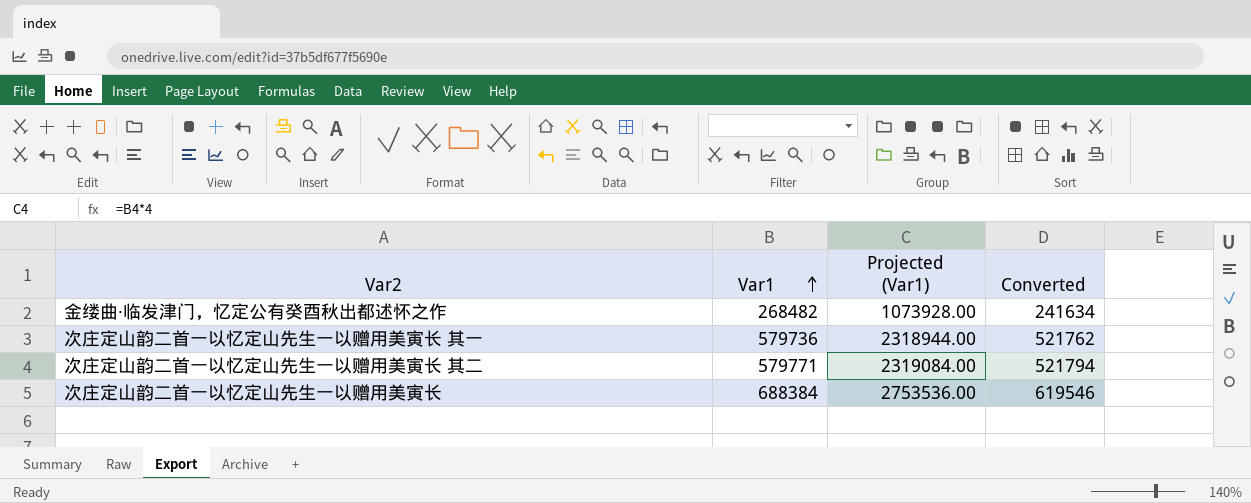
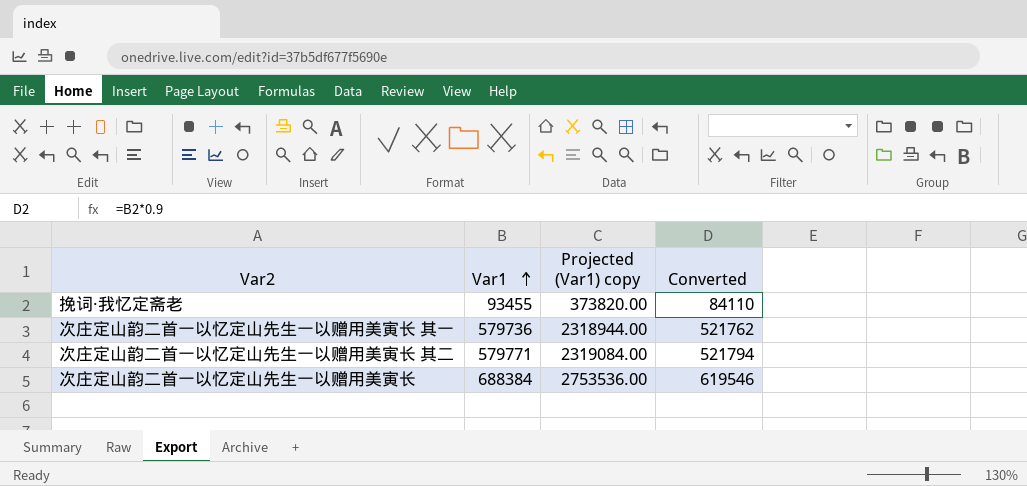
column name: Projected (Var1) -> Projected (Var1) copy
row 金缕曲·临发津门，忆定公有癸酉秋出都述怀之作: 268482 | 1073928.00 | 241634 -> none
row 挽词·我忆定斋老: none -> 93455 | 373820.00 | 84110

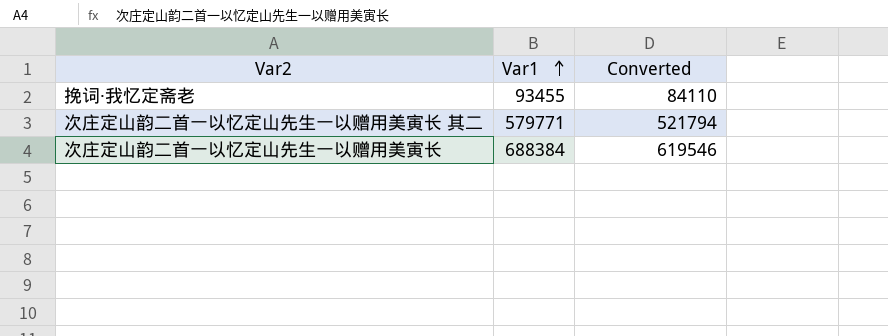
column Projected (Var1) copy | formula: [Var1] * 4 -> none
row 次庄定山韵二首一以忆定山先生一以赠用美寅长 其一: 579736 | 2318944.00 | 521762 -> none

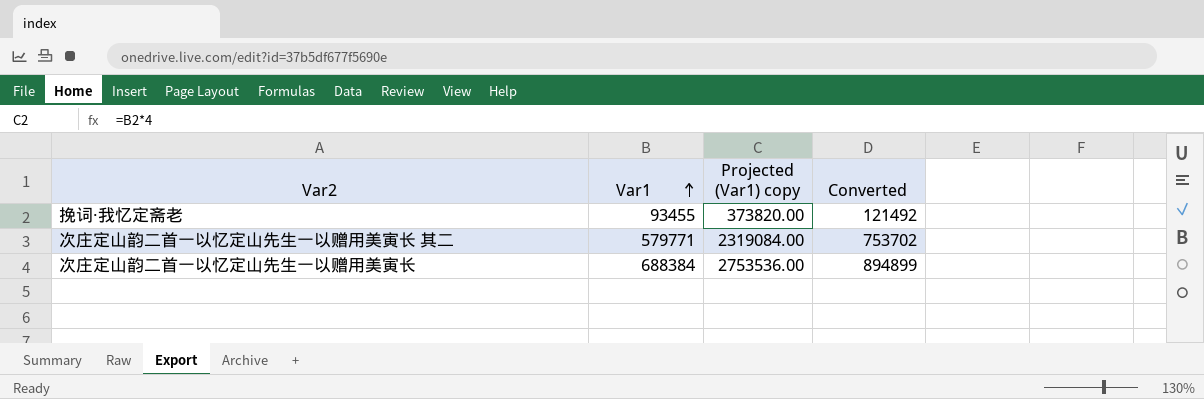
column Projected (Var1) copy | formula: none -> [Var1] * 4
column Converted | formula: [Var1] * 0.9 -> [Var1] * 1.3

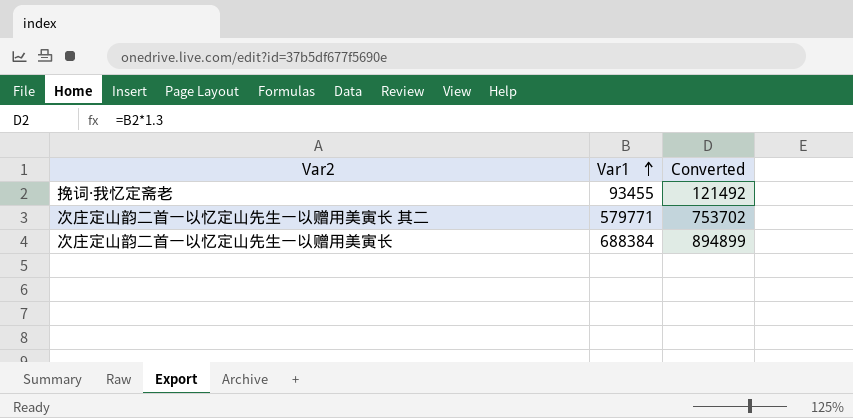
column Projected (Var1) copy | formula: [Var1] * 4 -> none

